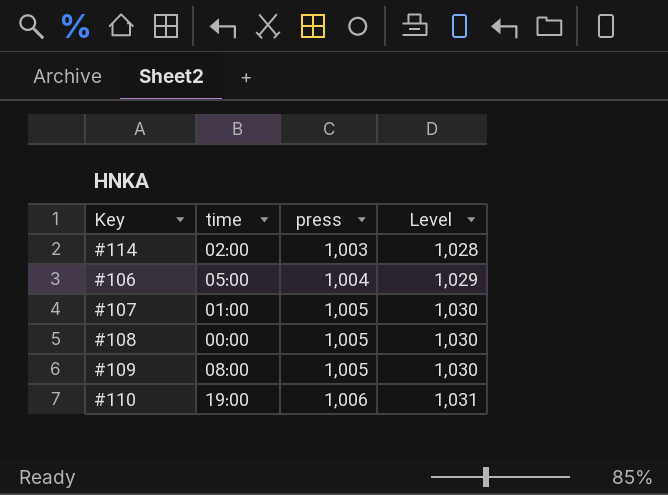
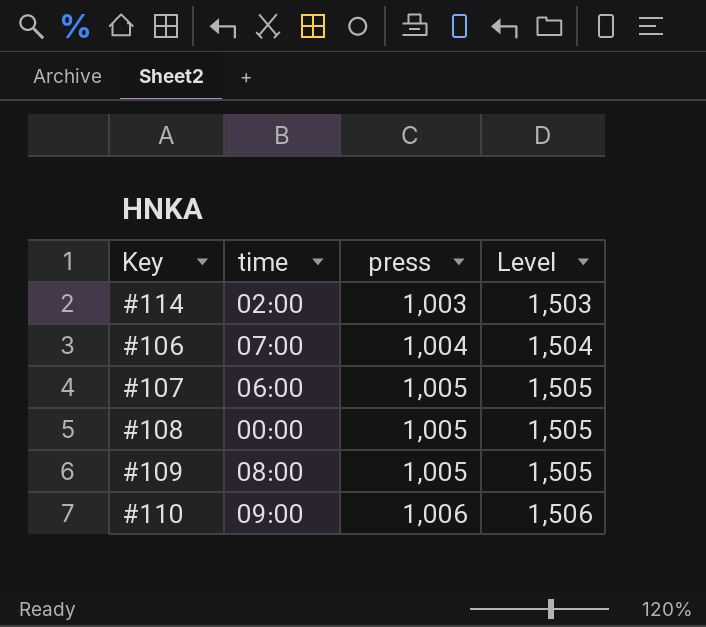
column Level | formula: [press] + 25 -> [press] + 500
#106 | time: 05:00 -> 07:00
#107 | time: 01:00 -> 06:00
#110 | time: 19:00 -> 09:00

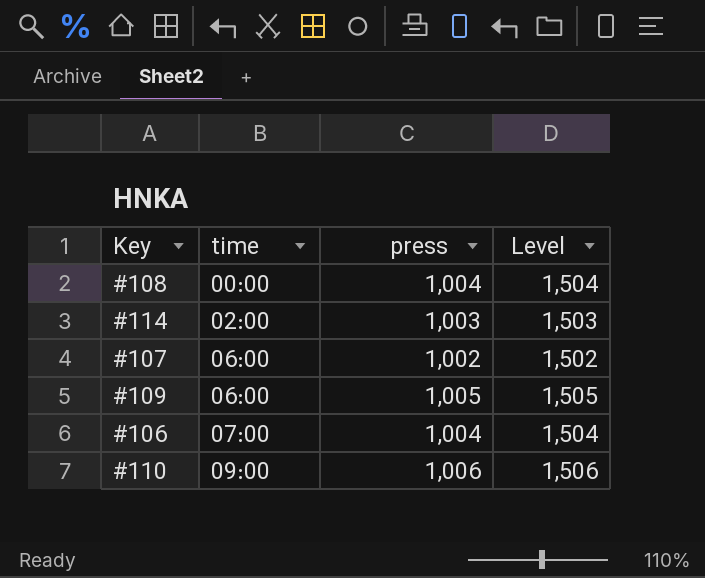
row order: press ascending -> time ascending
#108 | press: 1,005 -> 1,004
#108 | Level: 1,505 -> 1,504
#107 | press: 1,005 -> 1,002
#107 | Level: 1,505 -> 1,502
#109 | time: 08:00 -> 06:00

